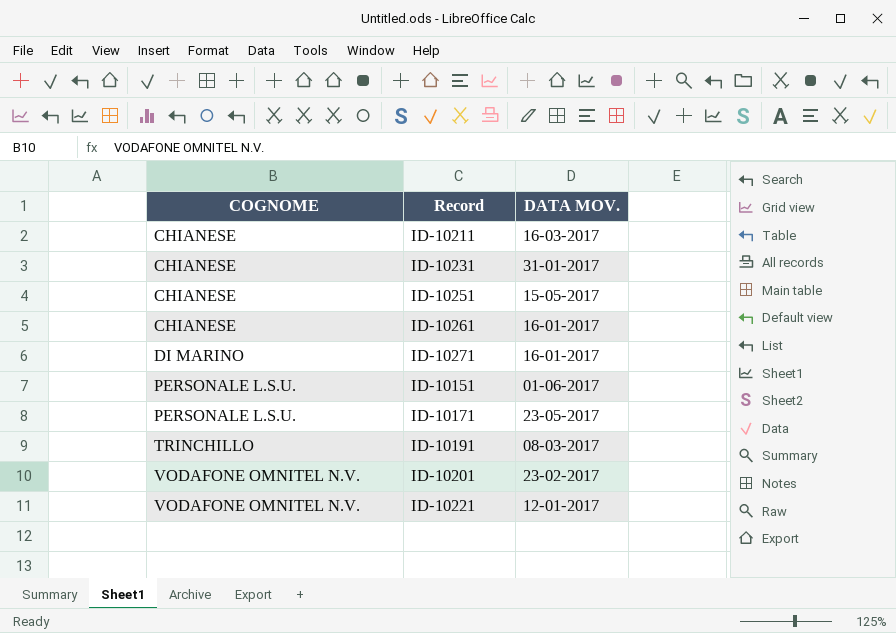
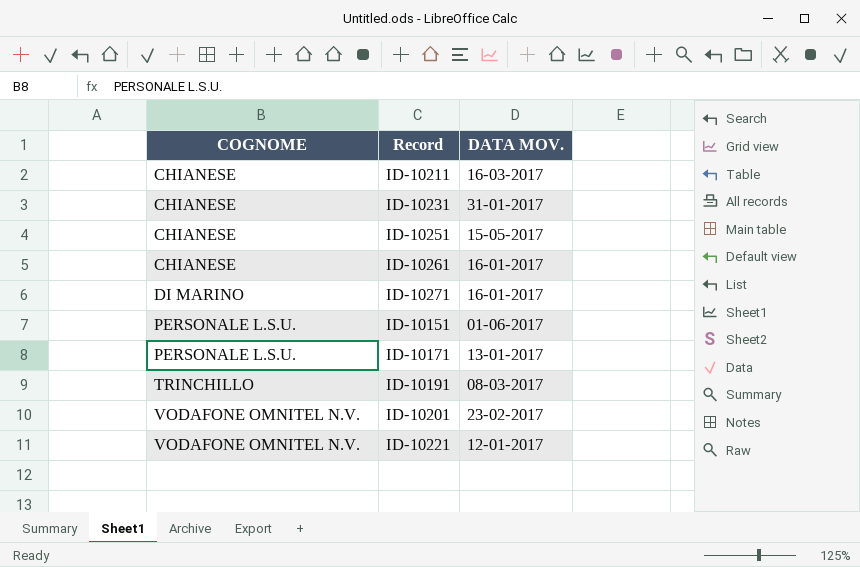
ID-10171 | DATA MOV.: 23-05-2017 -> 13-01-2017

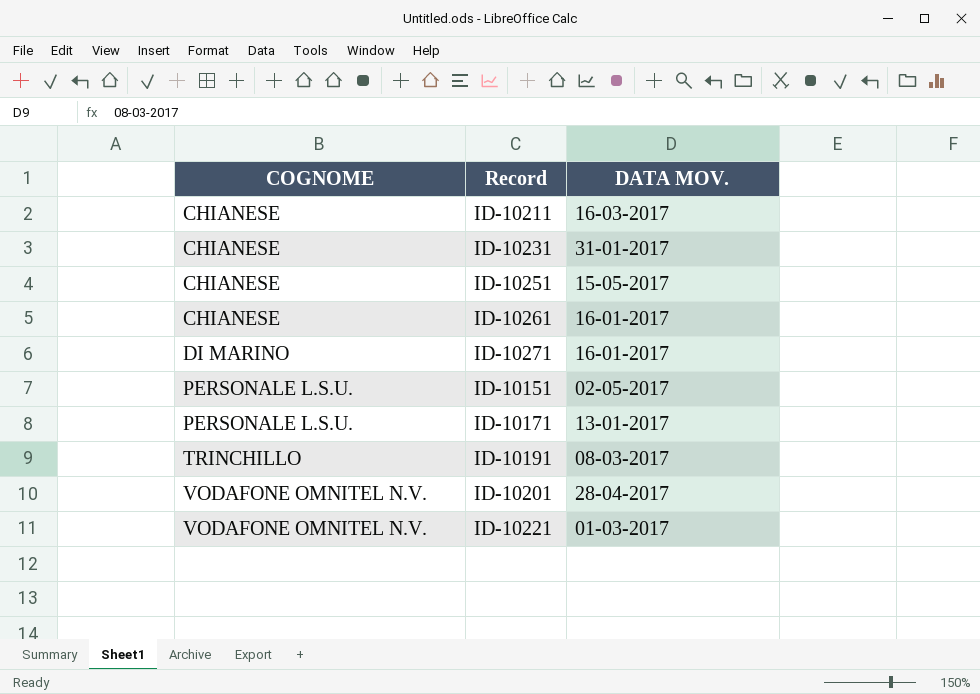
ID-10151 | DATA MOV.: 01-06-2017 -> 02-05-2017
ID-10201 | DATA MOV.: 23-02-2017 -> 28-04-2017
ID-10221 | DATA MOV.: 12-01-2017 -> 01-03-2017

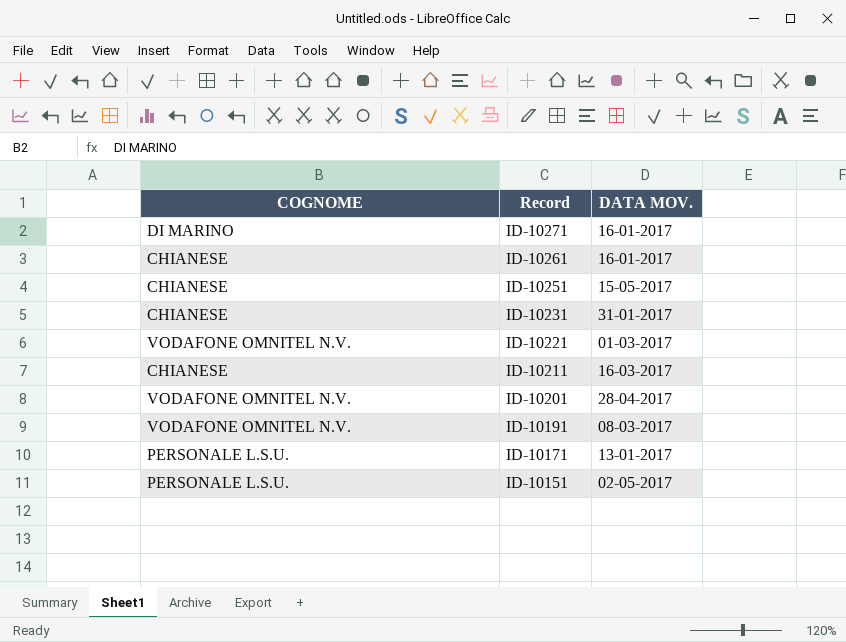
row order: COGNOME ascending -> Record descending
ID-10191 | COGNOME: TRINCHILLO -> VODAFONE OMNITEL N.V.

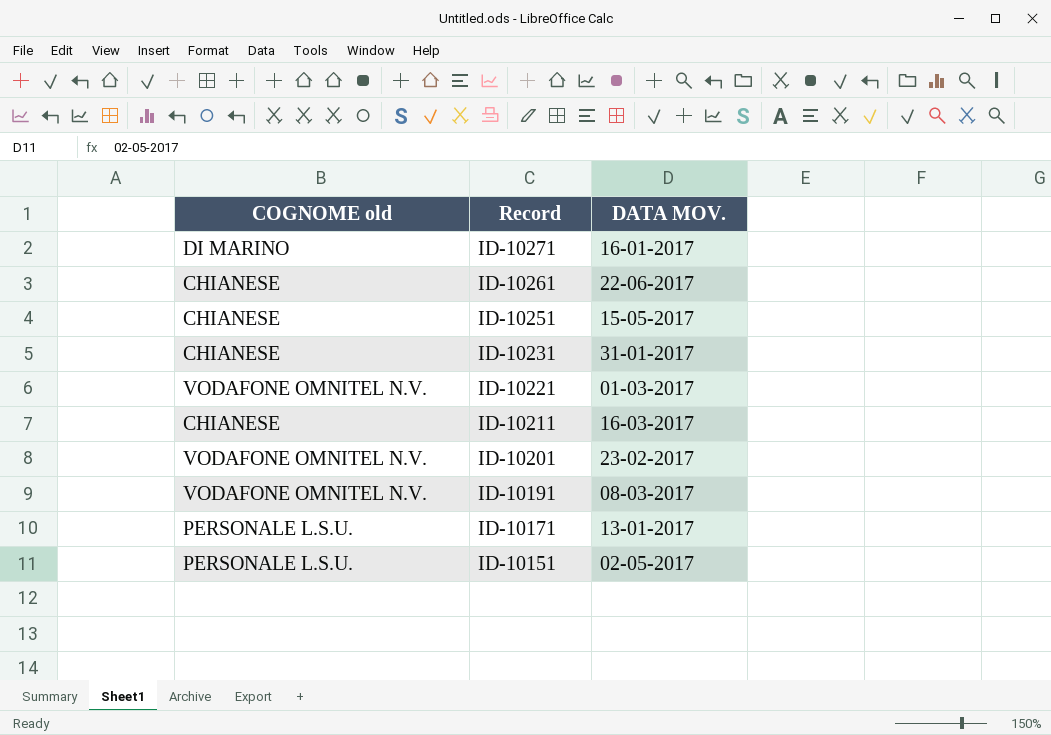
column name: COGNOME -> COGNOME old
ID-10261 | DATA MOV.: 16-01-2017 -> 22-06-2017
ID-10201 | DATA MOV.: 28-04-2017 -> 23-02-2017

